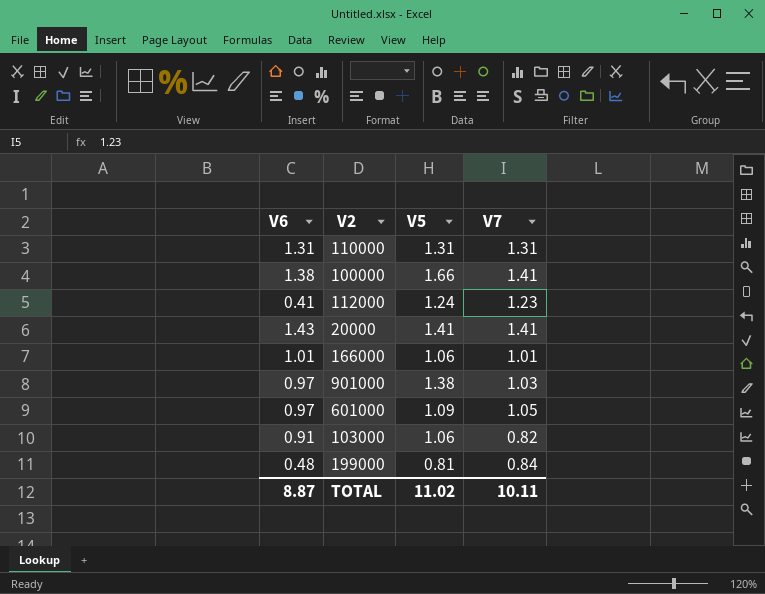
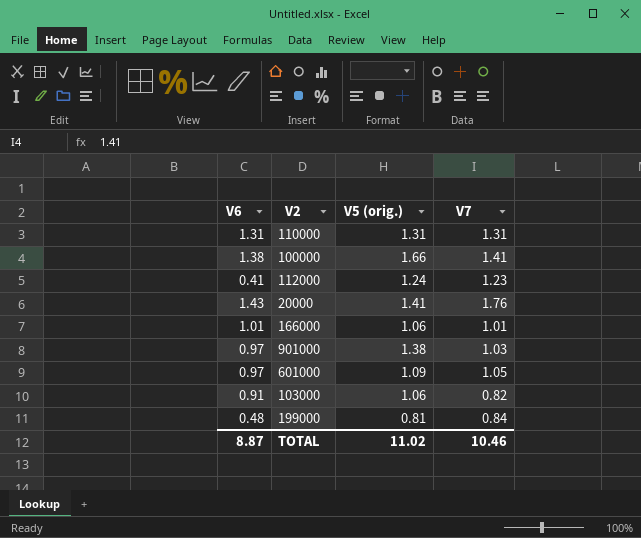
column name: V5 -> V5 (orig.)
20000 | V7: 1.41 -> 1.76
TOTAL | V7: 10.11 -> 10.46

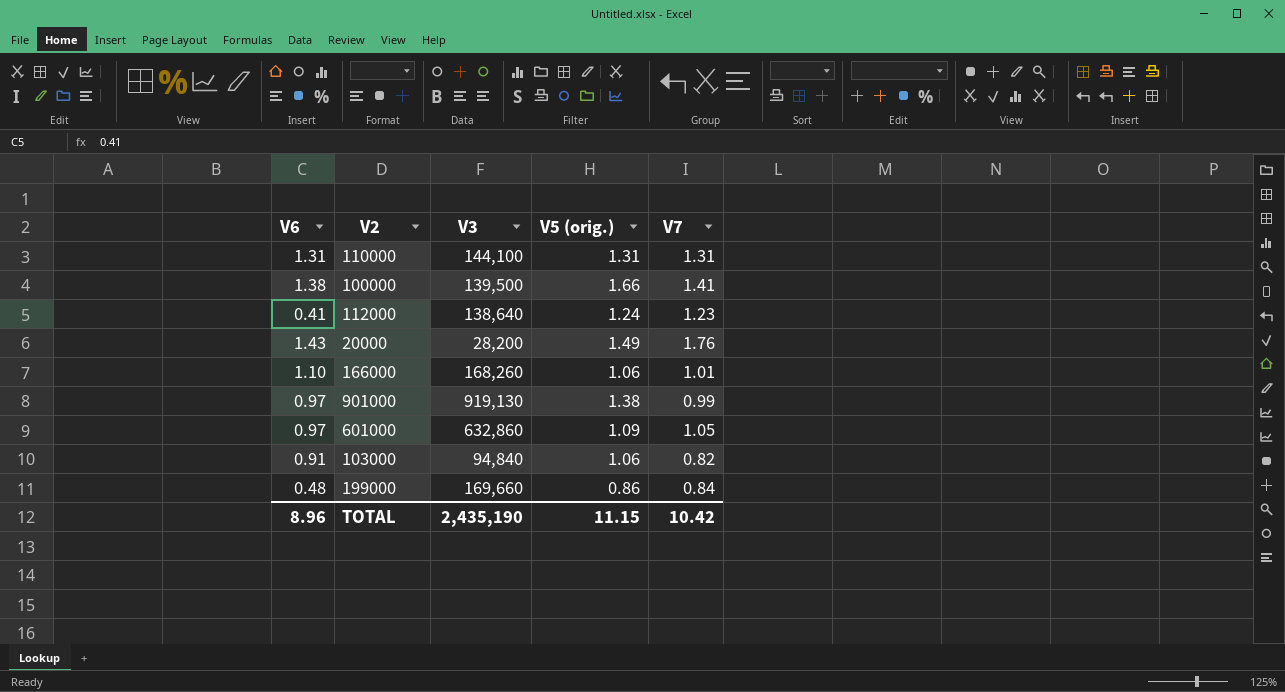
column V3 | position: none -> 3
20000 | V5 (orig.): 1.41 -> 1.49
166000 | V6: 1.01 -> 1.10
901000 | V7: 1.03 -> 0.99
199000 | V5 (orig.): 0.81 -> 0.86
TOTAL | V6: 8.87 -> 8.96
TOTAL | V5 (orig.): 11.02 -> 11.15
TOTAL | V7: 10.46 -> 10.42

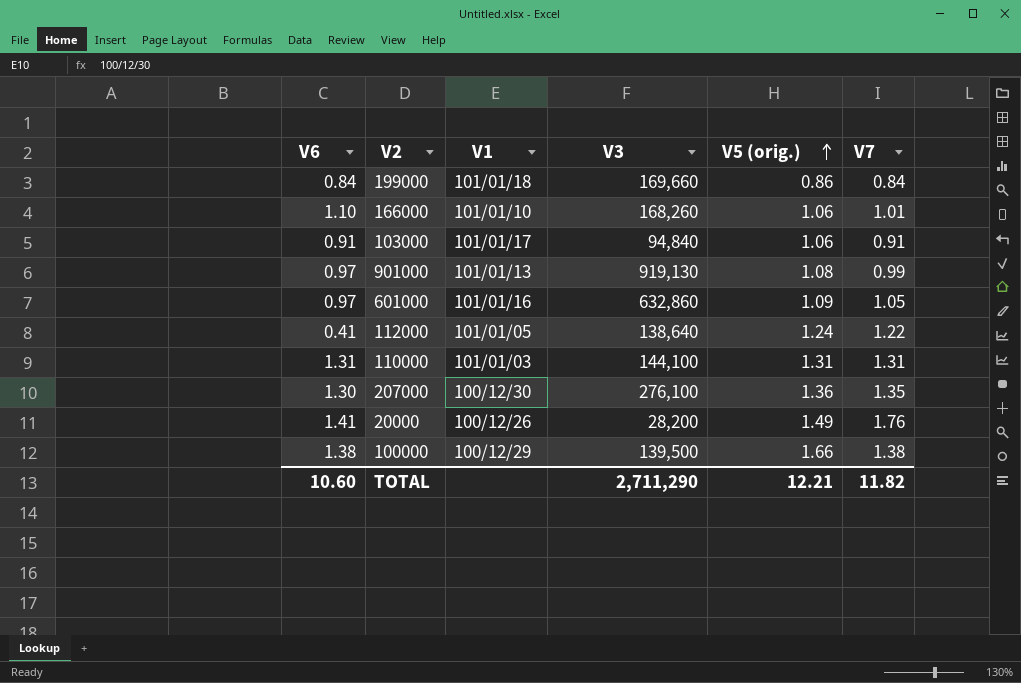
row order: none -> V5 (orig.) ascending
column V1 | position: none -> 3
199000 | V6: 0.48 -> 0.84
103000 | V7: 0.82 -> 0.91
901000 | V5 (orig.): 1.38 -> 1.08
112000 | V7: 1.23 -> 1.22
row 207000: none -> 1.30 | 100/12/30 | 276,100 | 1.36 | 1.35
20000 | V6: 1.43 -> 1.41
100000 | V7: 1.41 -> 1.38
TOTAL | V6: 8.96 -> 10.60
TOTAL | V3: 2,435,190 -> 2,711,290
TOTAL | V5 (orig.): 11.15 -> 12.21
TOTAL | V7: 10.42 -> 11.82

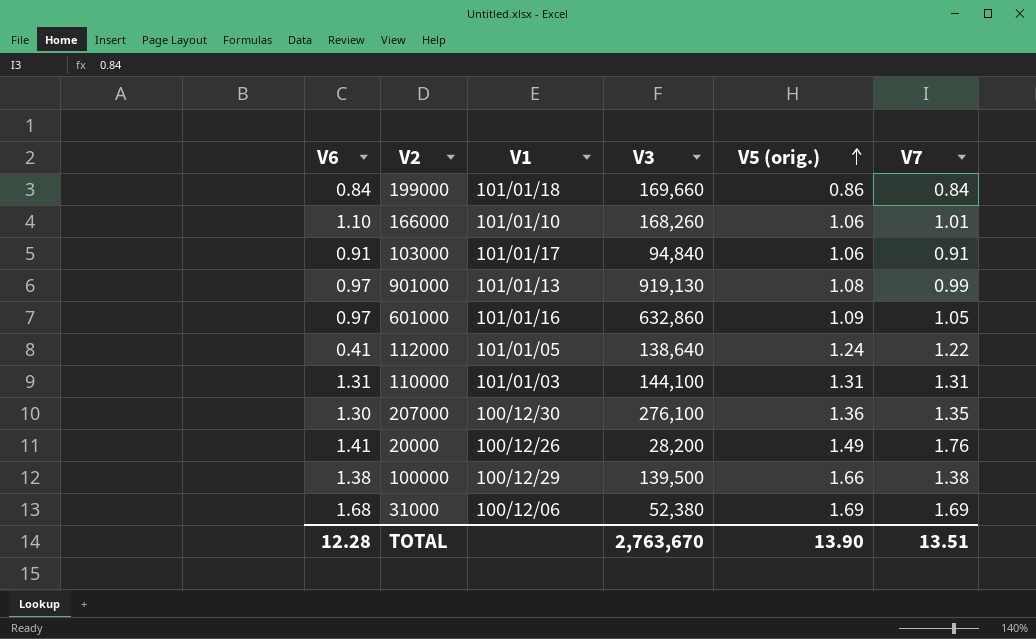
row 31000: none -> 1.68 | 100/12/06 | 52,380 | 1.69 | 1.69
TOTAL | V6: 10.60 -> 12.28
TOTAL | V3: 2,711,290 -> 2,763,670
TOTAL | V5 (orig.): 12.21 -> 13.90
TOTAL | V7: 11.82 -> 13.51

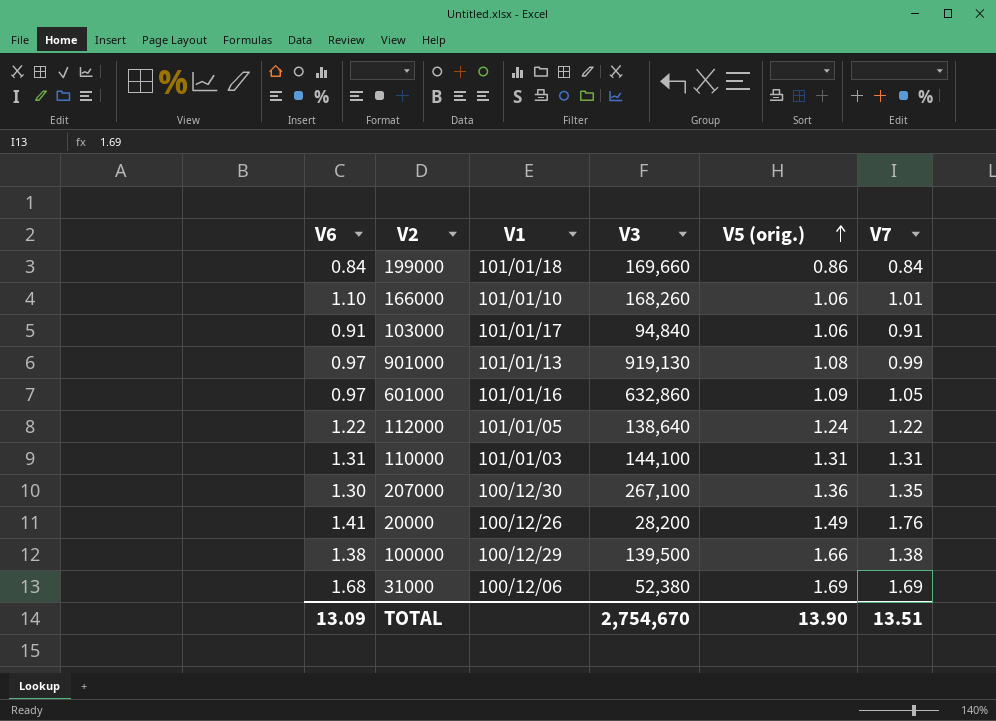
112000 | V6: 0.41 -> 1.22
207000 | V3: 276,100 -> 267,100
TOTAL | V6: 12.28 -> 13.09
TOTAL | V3: 2,763,670 -> 2,754,670

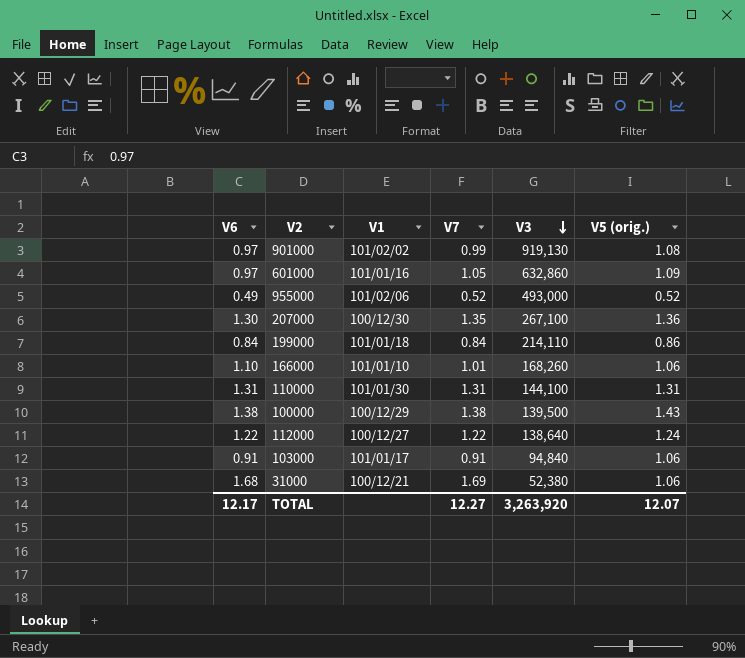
row order: V5 (orig.) ascending -> V3 descending
column V7 | position: 6 -> 4
row 20000: 1.41 | 100/12/26 | 28,200 | 1.49 | 1.76 -> none
901000 | V1: 101/01/13 -> 101/02/02
row 955000: none -> 0.49 | 101/02/06 | 0.52 | 493,000 | 0.52
199000 | V3: 169,660 -> 214,110
110000 | V1: 101/01/03 -> 101/01/30
100000 | V5 (orig.): 1.66 -> 1.43
112000 | V1: 101/01/05 -> 100/12/27
31000 | V1: 100/12/06 -> 100/12/21
31000 | V5 (orig.): 1.69 -> 1.06
TOTAL | V6: 13.09 -> 12.17
TOTAL | V7: 13.51 -> 12.27
TOTAL | V3: 2,754,670 -> 3,263,920
TOTAL | V5 (orig.): 13.90 -> 12.07

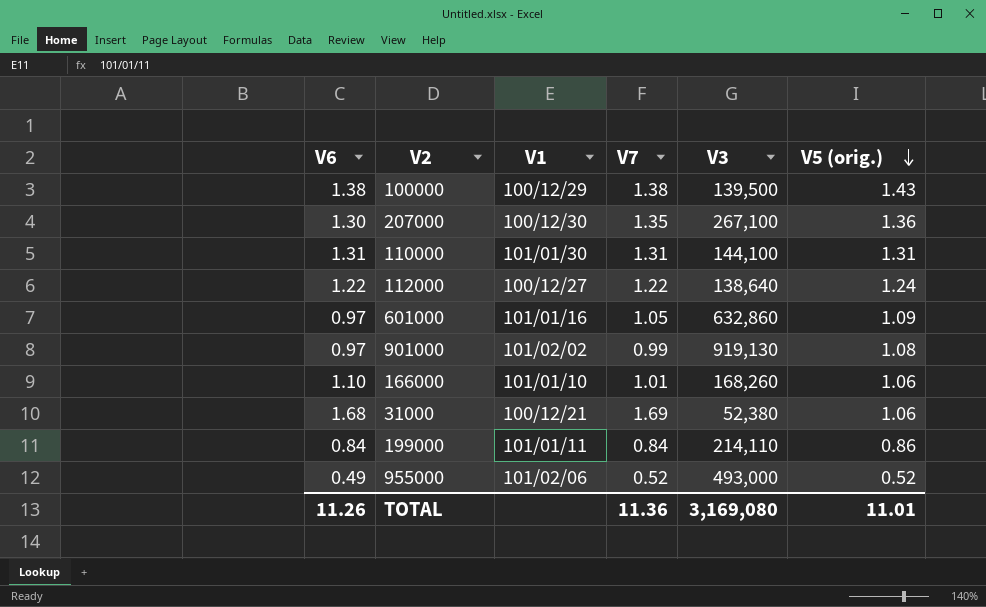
row order: V3 descending -> V5 (orig.) descending
row 103000: 0.91 | 101/01/17 | 0.91 | 94,840 | 1.06 -> none
199000 | V1: 101/01/18 -> 101/01/11
TOTAL | V6: 12.17 -> 11.26
TOTAL | V7: 12.27 -> 11.36
TOTAL | V3: 3,263,920 -> 3,169,080
TOTAL | V5 (orig.): 12.07 -> 11.01

